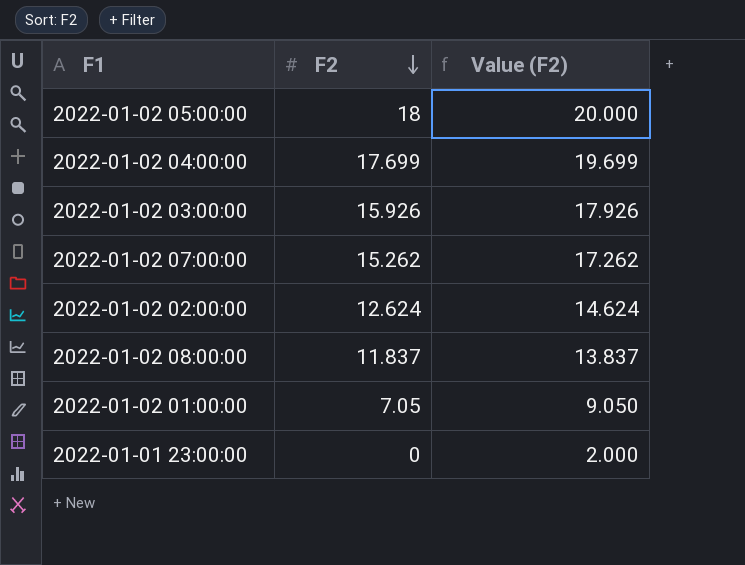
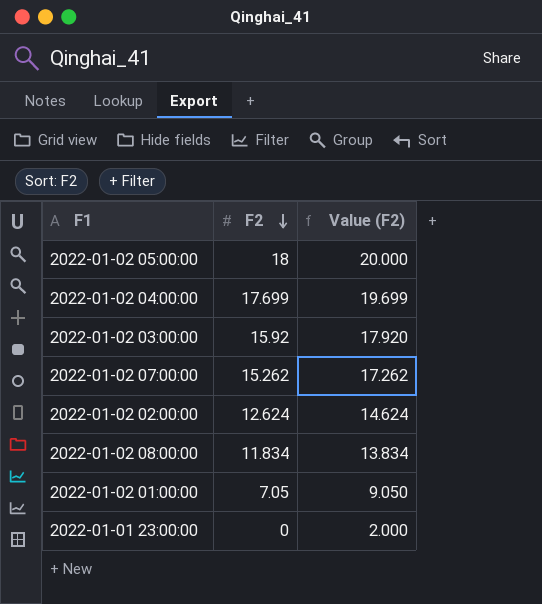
2022-01-02 03:00:00 | F2: 15.926 -> 15.92
2022-01-02 03:00:00 | Value (F2): 17.926 -> 17.920
2022-01-02 08:00:00 | F2: 11.837 -> 11.834
2022-01-02 08:00:00 | Value (F2): 13.837 -> 13.834

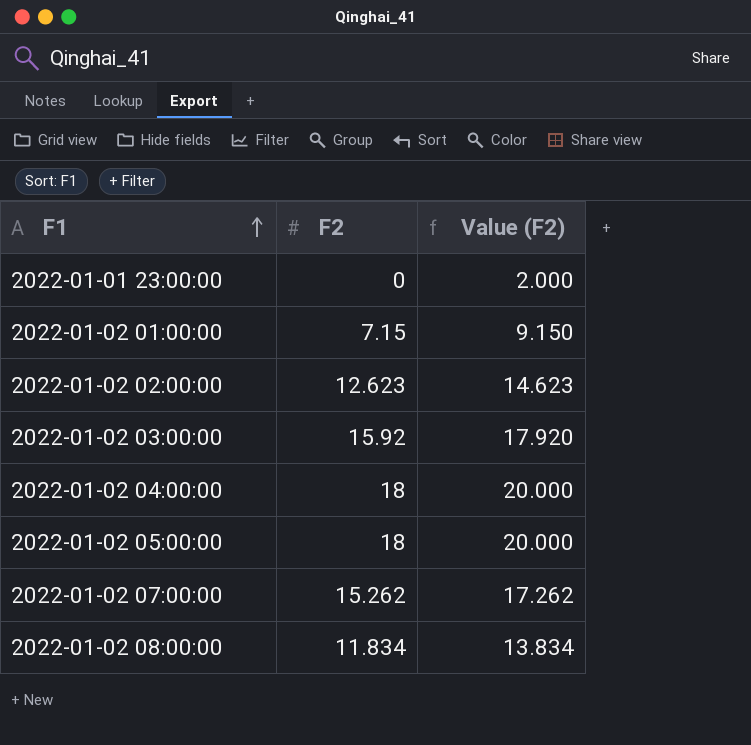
row order: F2 descending -> F1 ascending
2022-01-02 01:00:00 | F2: 7.05 -> 7.15
2022-01-02 01:00:00 | Value (F2): 9.050 -> 9.150
2022-01-02 02:00:00 | F2: 12.624 -> 12.623
2022-01-02 02:00:00 | Value (F2): 14.624 -> 14.623
2022-01-02 04:00:00 | F2: 17.699 -> 18
2022-01-02 04:00:00 | Value (F2): 19.699 -> 20.000

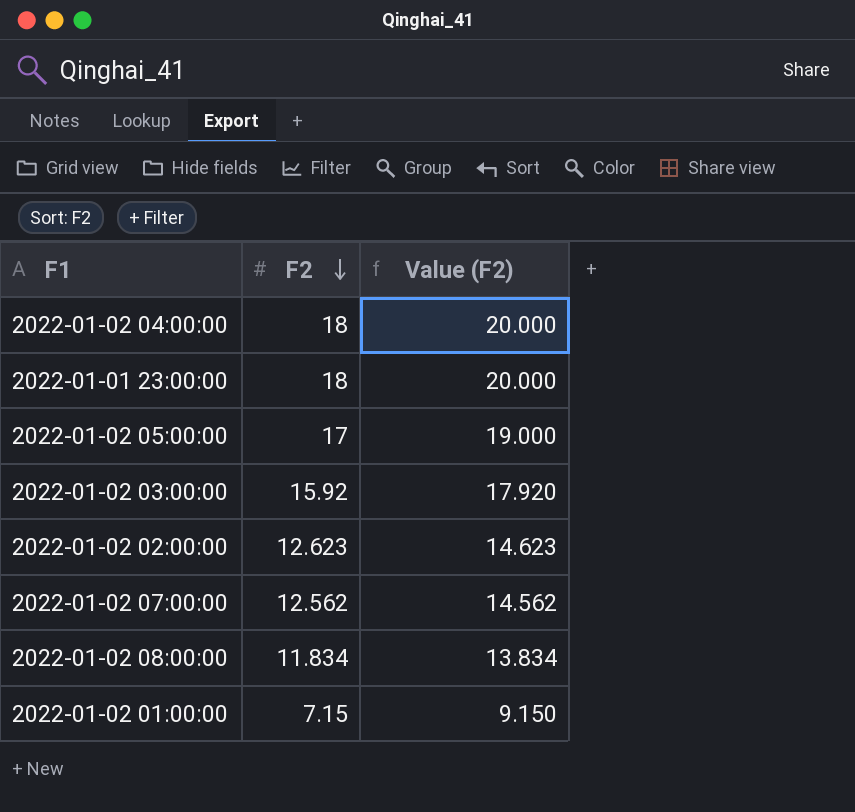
row order: F1 ascending -> F2 descending
2022-01-01 23:00:00 | F2: 0 -> 18
2022-01-01 23:00:00 | Value (F2): 2.000 -> 20.000
2022-01-02 05:00:00 | F2: 18 -> 17
2022-01-02 05:00:00 | Value (F2): 20.000 -> 19.000
2022-01-02 07:00:00 | F2: 15.262 -> 12.562
2022-01-02 07:00:00 | Value (F2): 17.262 -> 14.562

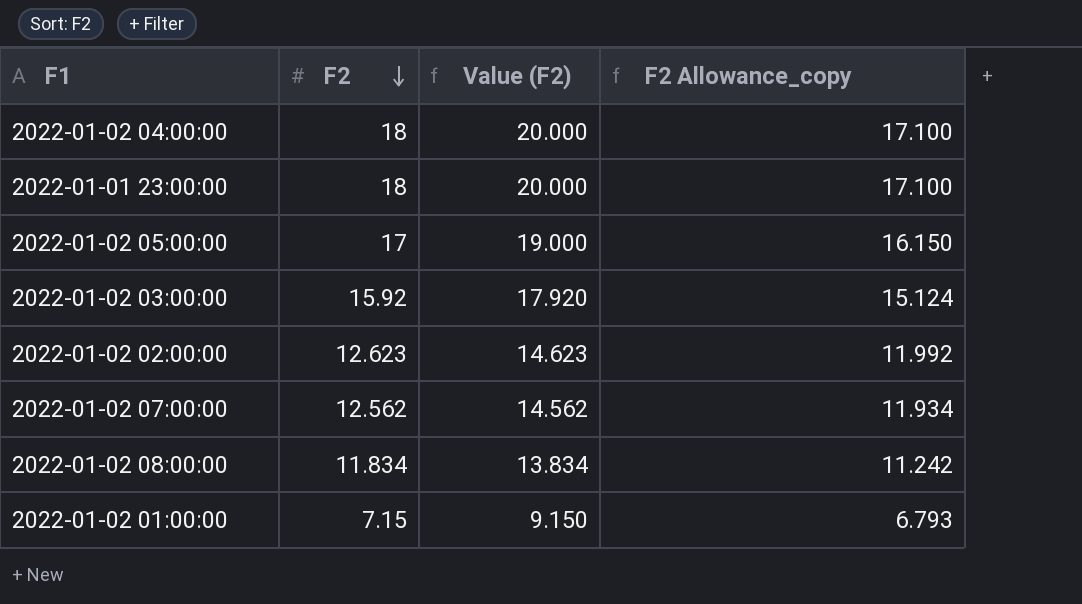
column F2 Allowance_copy | formula: none -> [F2] * 0.95

